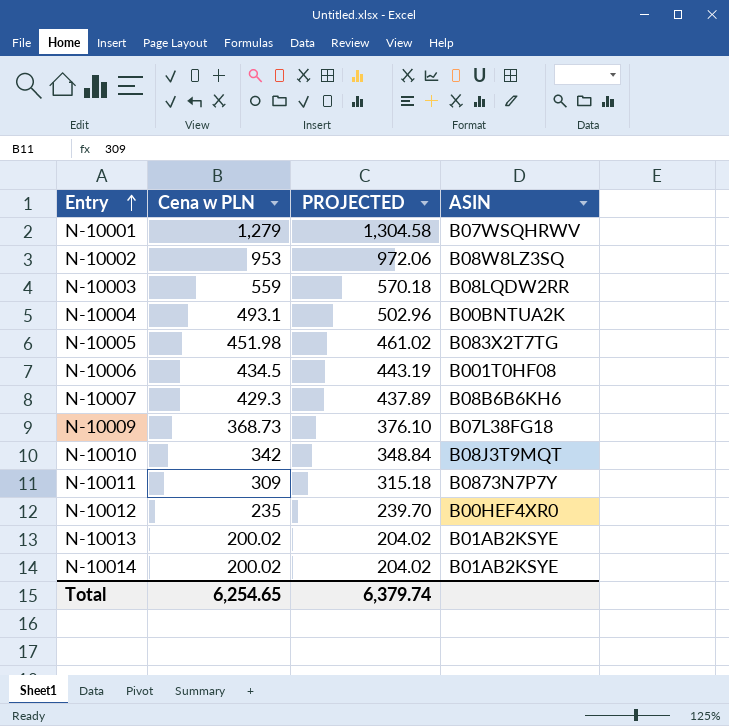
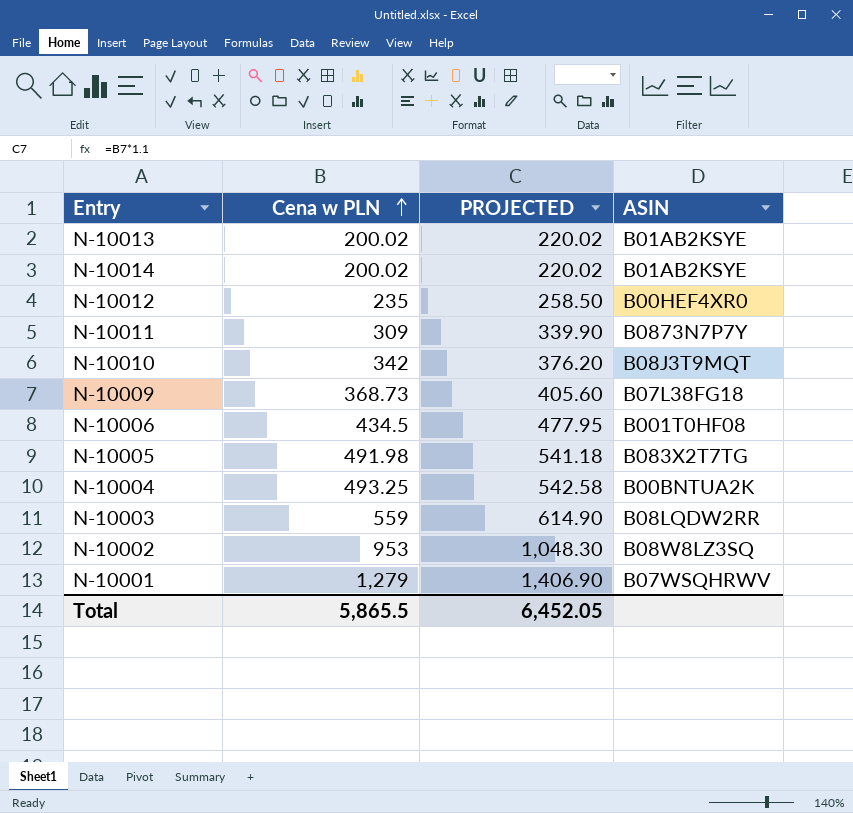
row order: Entry ascending -> Cena w PLN ascending
column PROJECTED | formula: [Cena w PLN] * 1.02 -> [Cena w PLN] * 1.1
row N-10007: 429.3 | 437.89 | B08B6B6KH6 -> none
N-10005 | Cena w PLN: 451.98 -> 491.98
N-10004 | Cena w PLN: 493.1 -> 493.25
Total | Cena w PLN: 6,254.65 -> 5,865.5
Total | PROJECTED: 6,379.74 -> 6,452.05

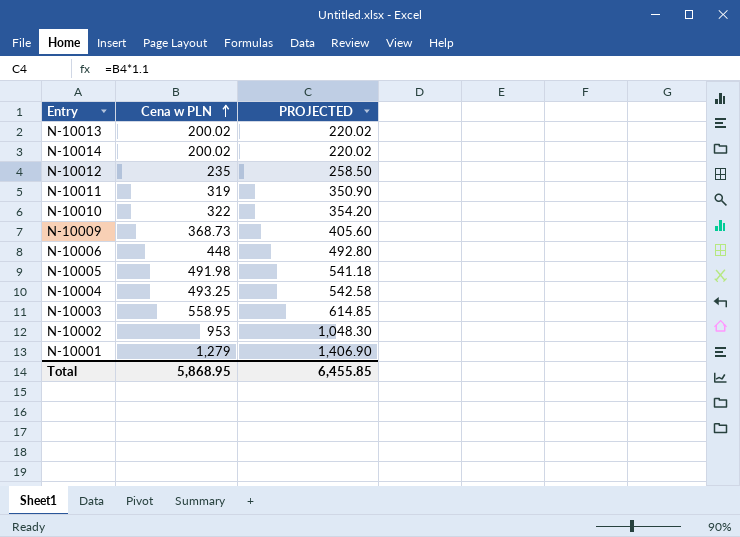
column ASIN | position: 4 -> none
N-10011 | Cena w PLN: 309 -> 319
N-10011 | PROJECTED: 339.90 -> 350.90
N-10010 | Cena w PLN: 342 -> 322
N-10010 | PROJECTED: 376.20 -> 354.20
N-10006 | Cena w PLN: 434.5 -> 448
N-10006 | PROJECTED: 477.95 -> 492.80
N-10003 | Cena w PLN: 559 -> 558.95
N-10003 | PROJECTED: 614.90 -> 614.85
Total | Cena w PLN: 5,865.5 -> 5,868.95
Total | PROJECTED: 6,452.05 -> 6,455.85

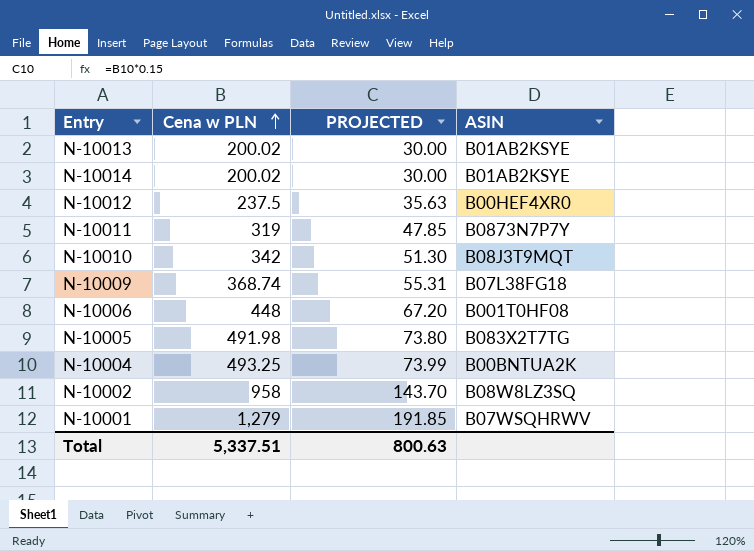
column PROJECTED | formula: [Cena w PLN] * 1.1 -> [Cena w PLN] * 0.15
column ASIN | position: none -> 4
row N-10003: 558.95 | 614.85 -> none
N-10012 | Cena w PLN: 235 -> 237.5
N-10010 | Cena w PLN: 322 -> 342
N-10009 | Cena w PLN: 368.73 -> 368.74
N-10002 | Cena w PLN: 953 -> 958
Total | Cena w PLN: 5,868.95 -> 5,337.51
Total | PROJECTED: 6,455.85 -> 800.63

